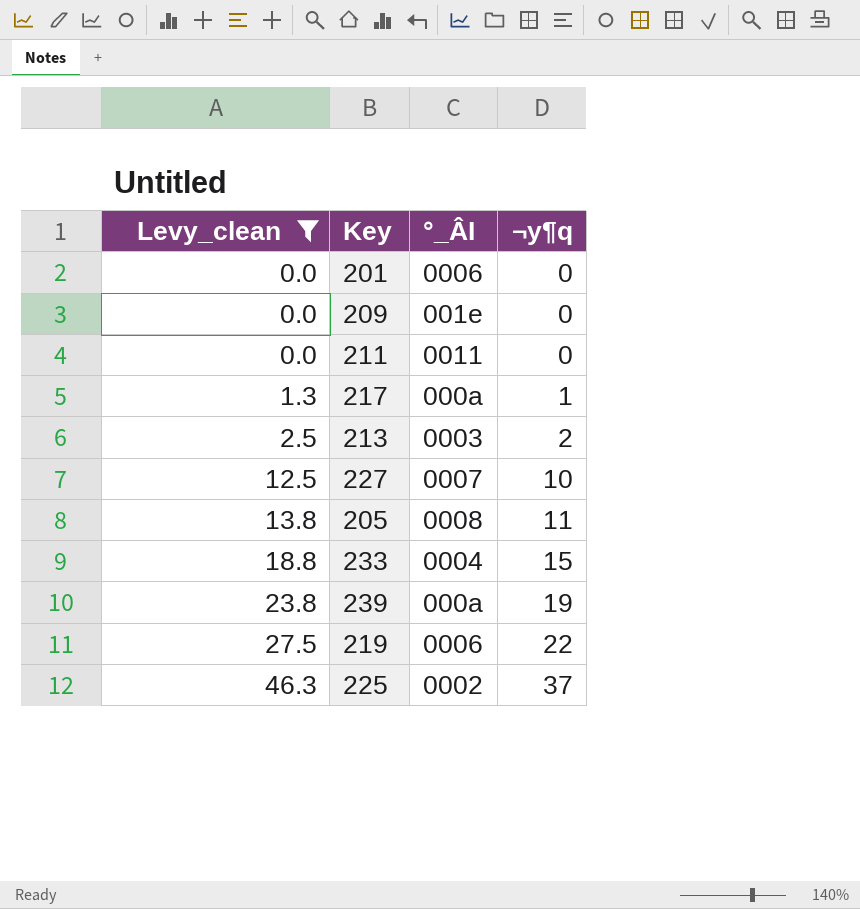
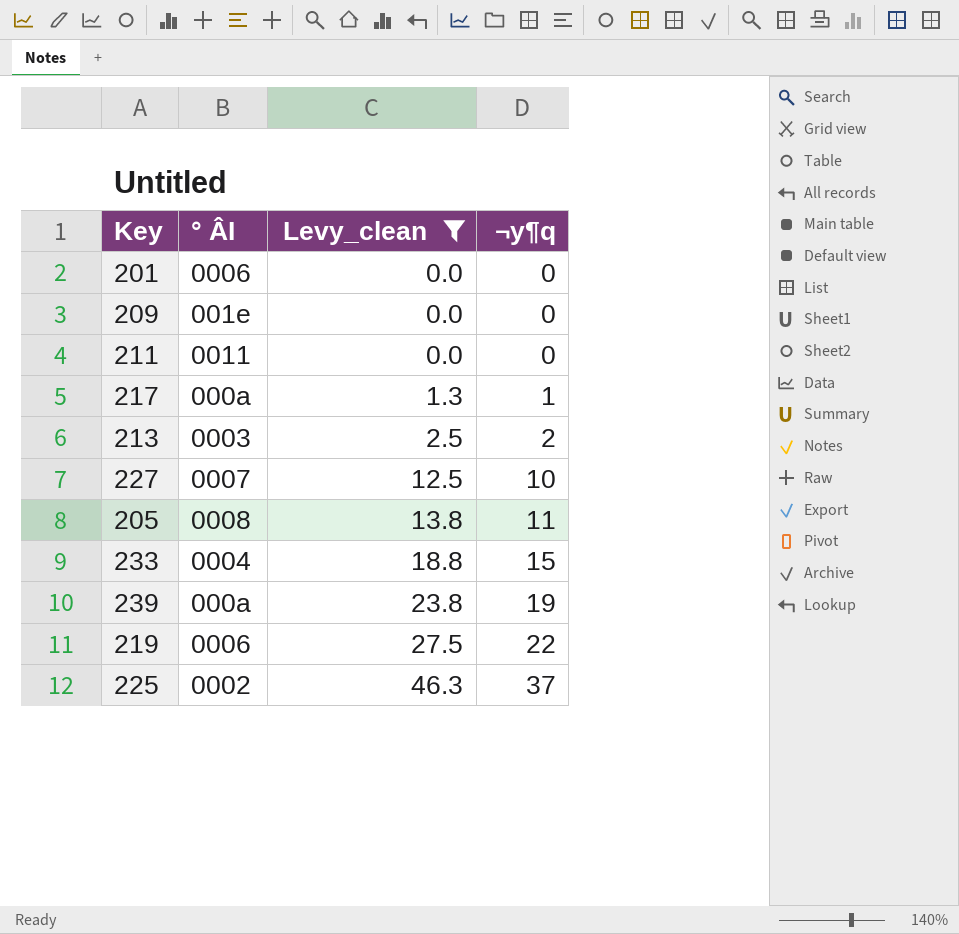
column name: °_ÂI -> ° ÂI
column Levy_clean | position: 1 -> 3

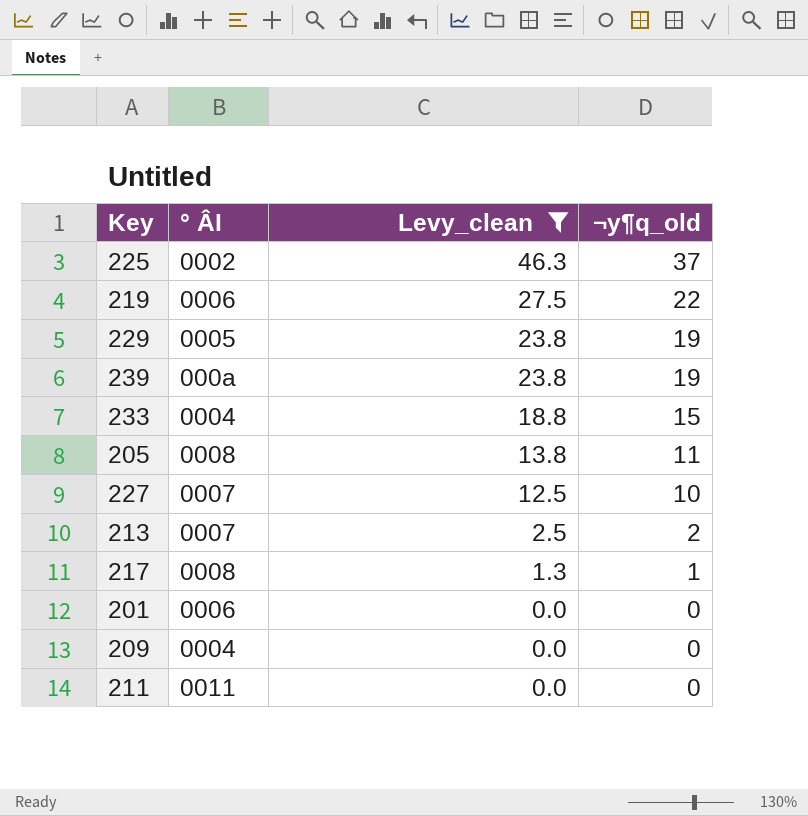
row order: Levy_clean ascending -> Levy_clean descending
column name: ¬y¶q -> ¬y¶q_old
row 229: none -> 0005 | 23.8 | 19
213 | ° ÂI: 0003 -> 0007
217 | ° ÂI: 000a -> 0008
209 | ° ÂI: 001e -> 0004

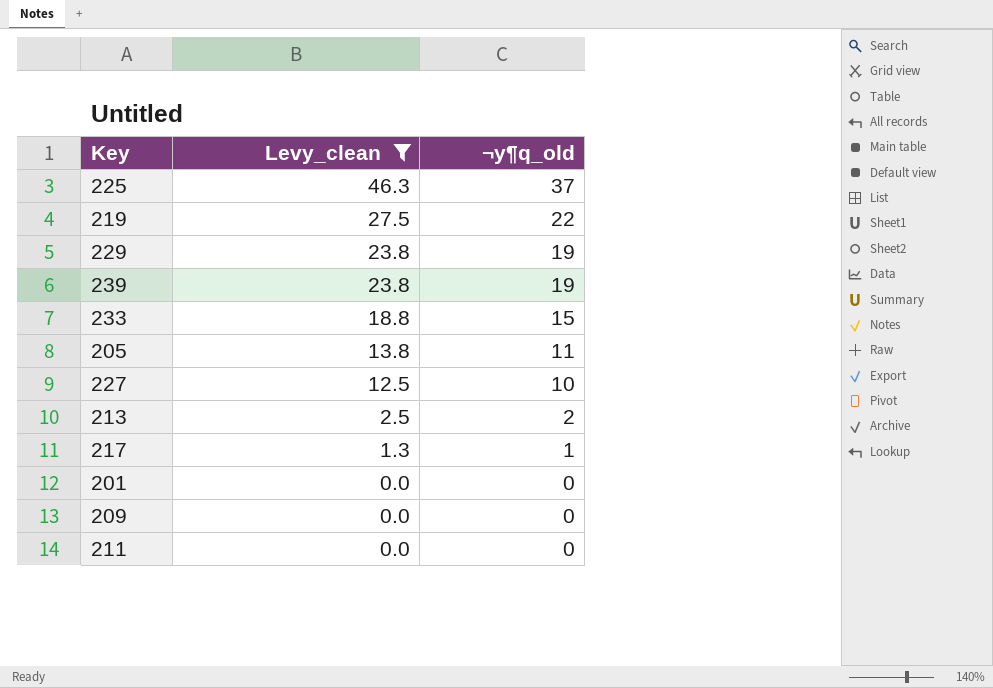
column ° ÂI | position: 2 -> none

